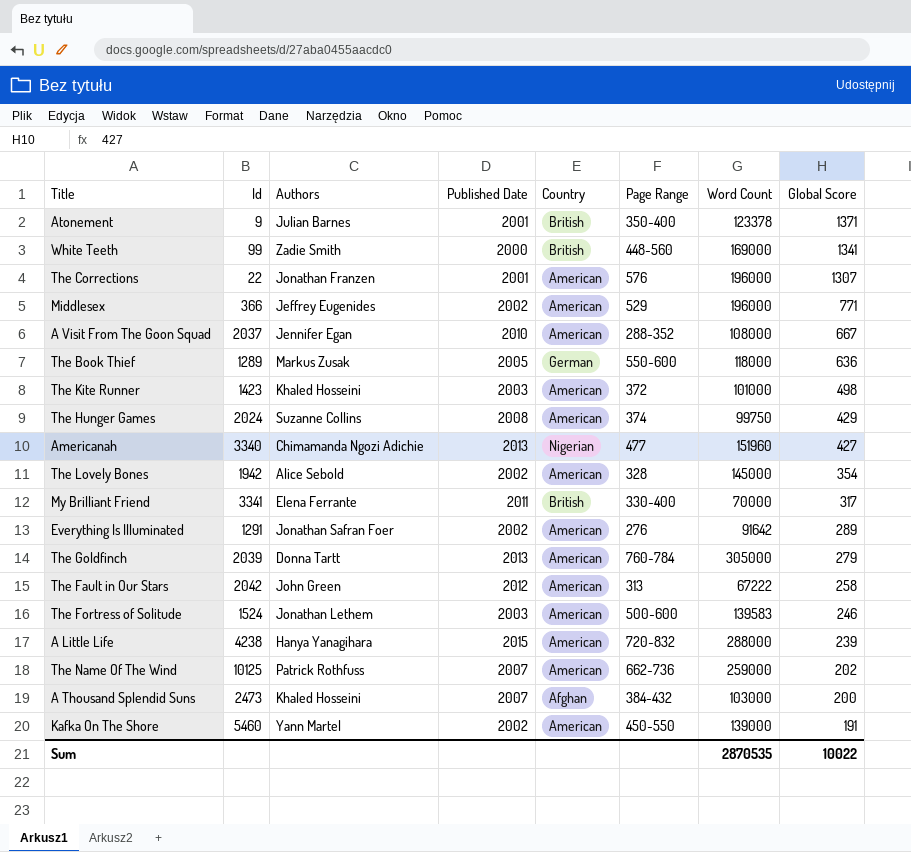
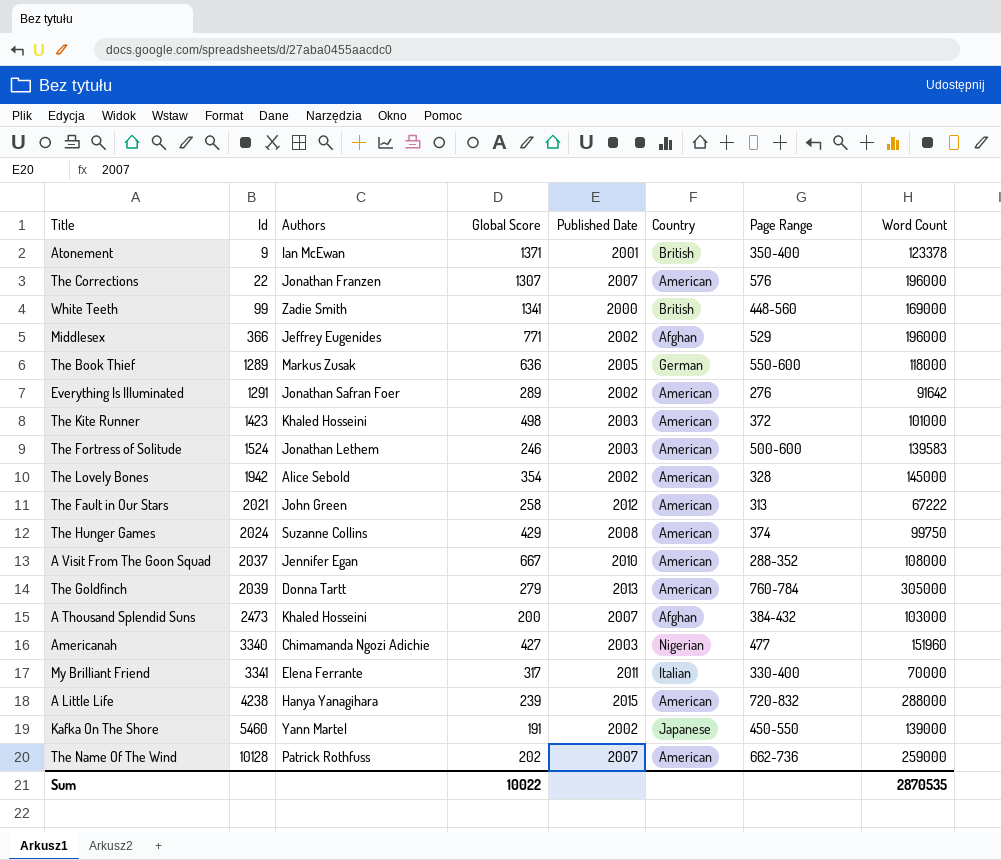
row order: Global Score descending -> Id ascending
column Global Score | position: 8 -> 4
Atonement | Authors: Julian Barnes -> Ian McEwan
The Corrections | Published Date: 2001 -> 2007
Middlesex | Country: American -> Afghan
The Fault in Our Stars | Id: 2042 -> 2021
Americanah | Published Date: 2013 -> 2003
My Brilliant Friend | Country: British -> Italian
Kafka On The Shore | Country: American -> Japanese
The Name Of The Wind | Id: 10125 -> 10128

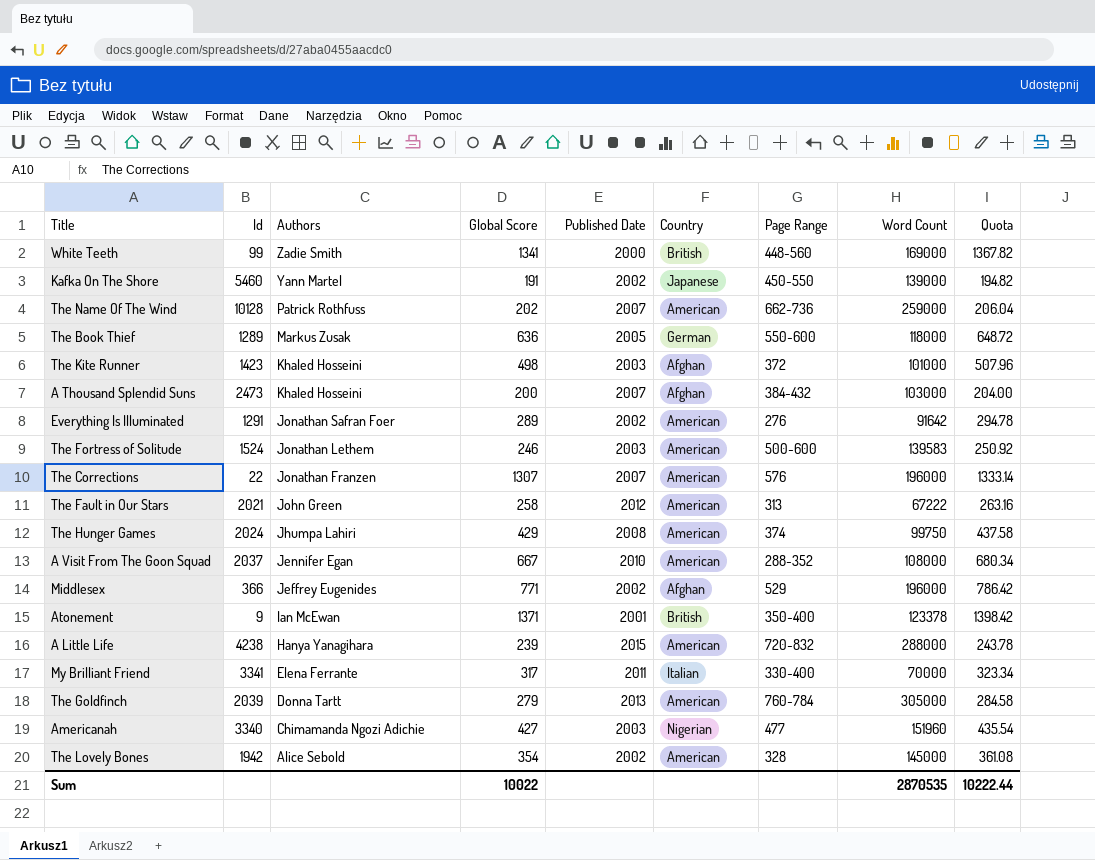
row order: Id ascending -> Authors descending
column Quota | formula: none -> [Global Score] * 1.02
The Kite Runner | Country: American -> Afghan
The Hunger Games | Authors: Suzanne Collins -> Jhumpa Lahiri

